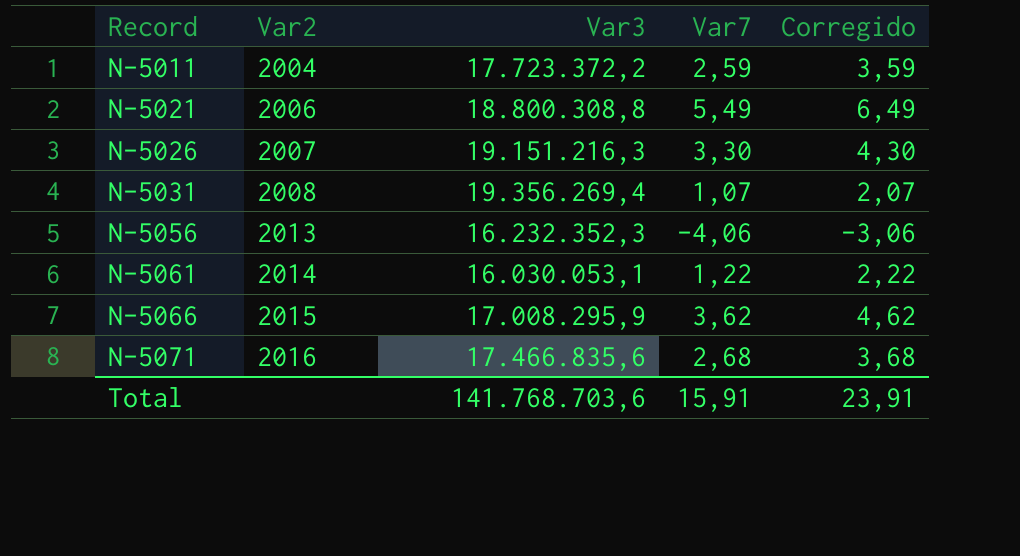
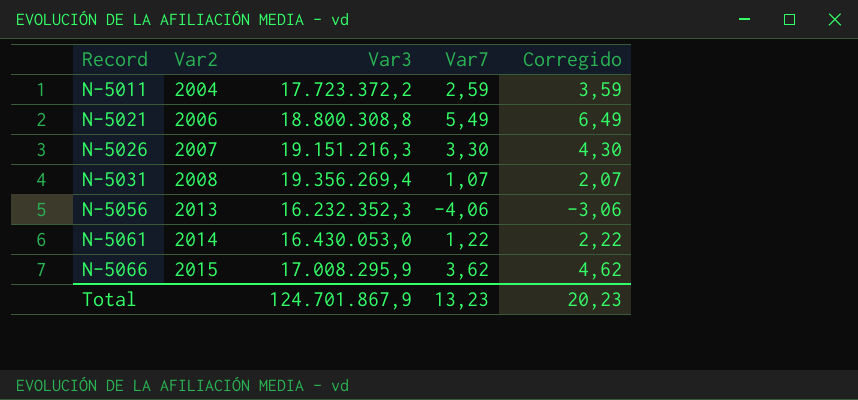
row N-5071: 2016 | 17.466.835,6 | 2,68 | 3,68 -> none
N-5061 | Var3: 16.030.053,1 -> 16.430.053,0
Total | Var3: 141.768.703,6 -> 124.701.867,9
Total | Var7: 15,91 -> 13,23
Total | Corregido: 23,91 -> 20,23

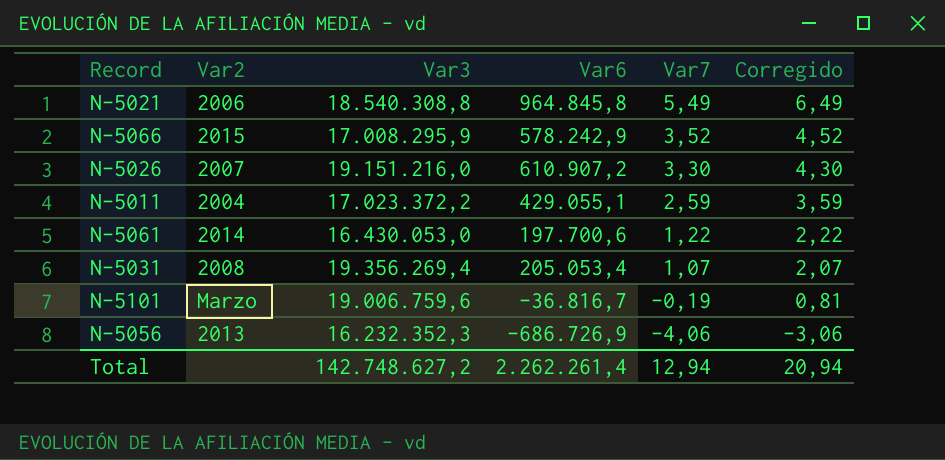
row order: Record ascending -> Var7 descending
column Var6 | position: none -> 4
N-5021 | Var3: 18.800.308,8 -> 18.540.308,8
N-5066 | Var7: 3,62 -> 3,52
N-5066 | Corregido: 4,62 -> 4,52
N-5026 | Var3: 19.151.216,3 -> 19.151.216,0
N-5011 | Var3: 17.723.372,2 -> 17.023.372,2
row N-5101: none -> Marzo | 19.006.759,6 | -36.816,7 | -0,19 | 0,81
Total | Var3: 124.701.867,9 -> 142.748.627,2
Total | Var7: 13,23 -> 12,94
Total | Corregido: 20,23 -> 20,94

